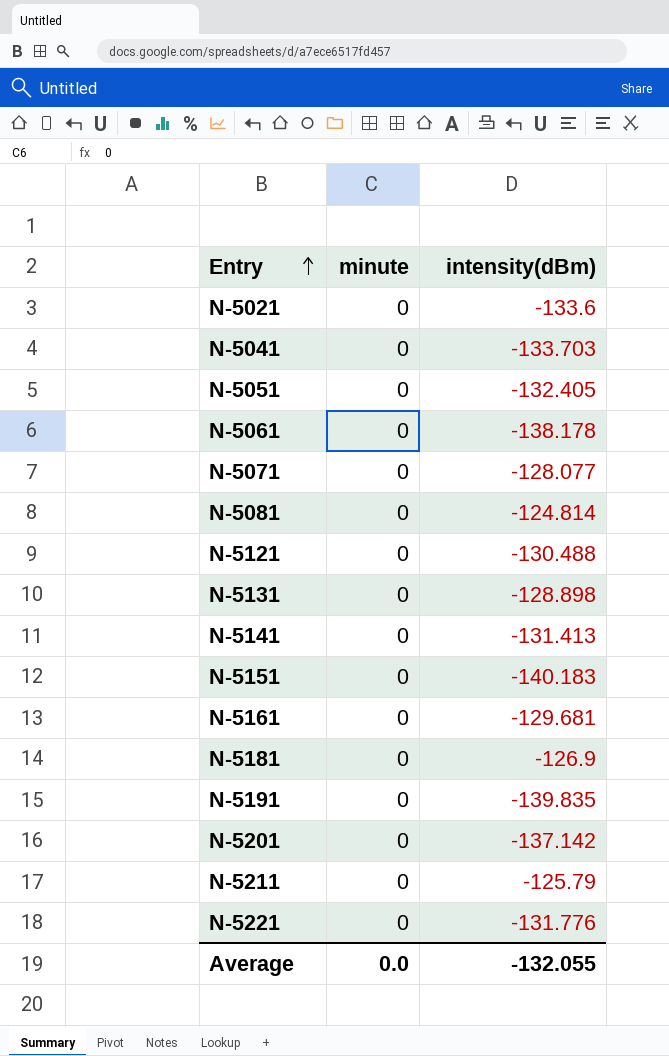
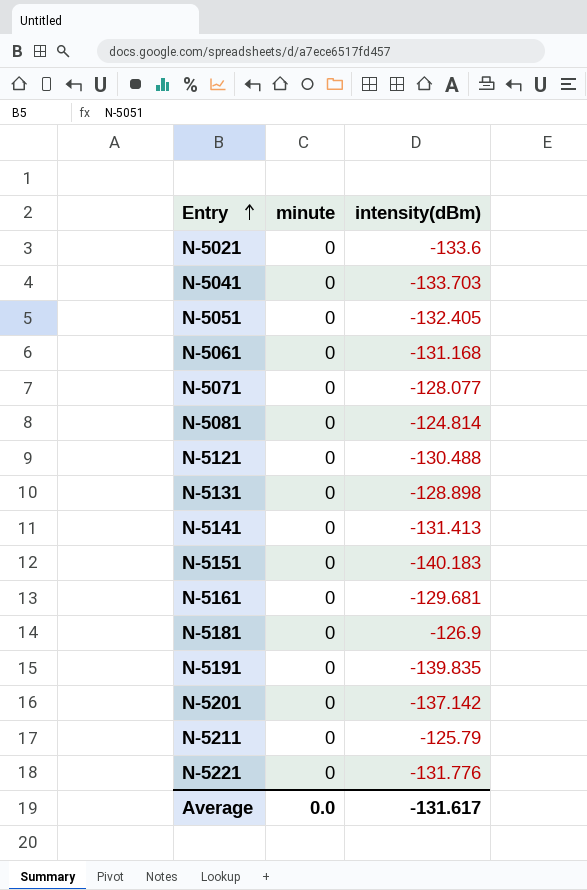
N-5061 | intensity(dBm): -138.178 -> -131.168
Average | intensity(dBm): -132.055 -> -131.617

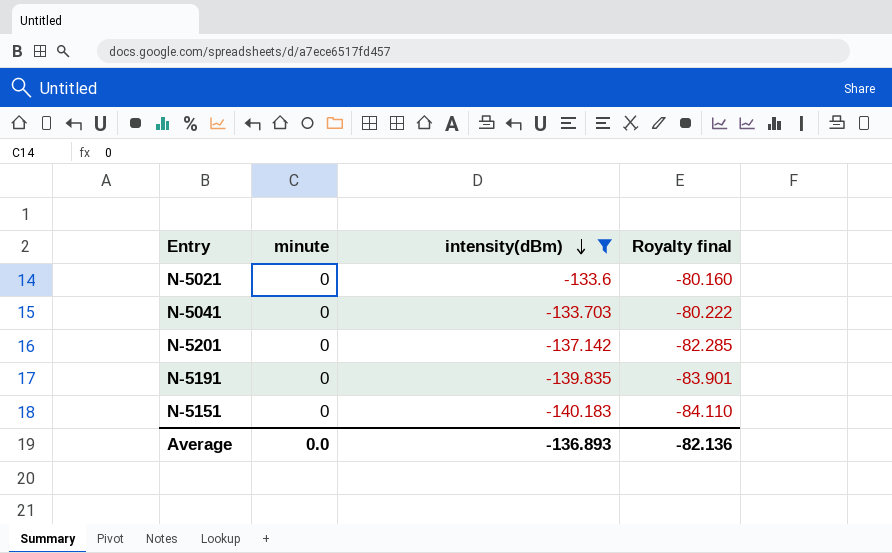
filter: none -> intensity(dBm) <= -133.6
row order: Entry ascending -> intensity(dBm) descending
column Royalty final | formula: none -> [intensity(dBm)] * 0.6
Average | intensity(dBm): -131.617 -> -136.893

